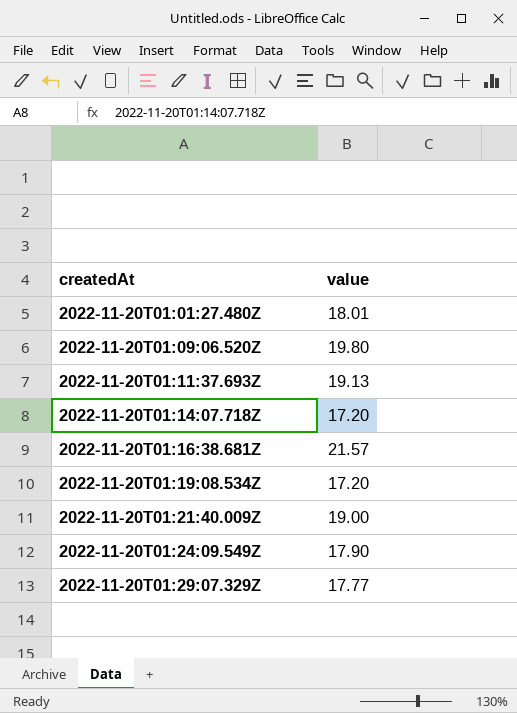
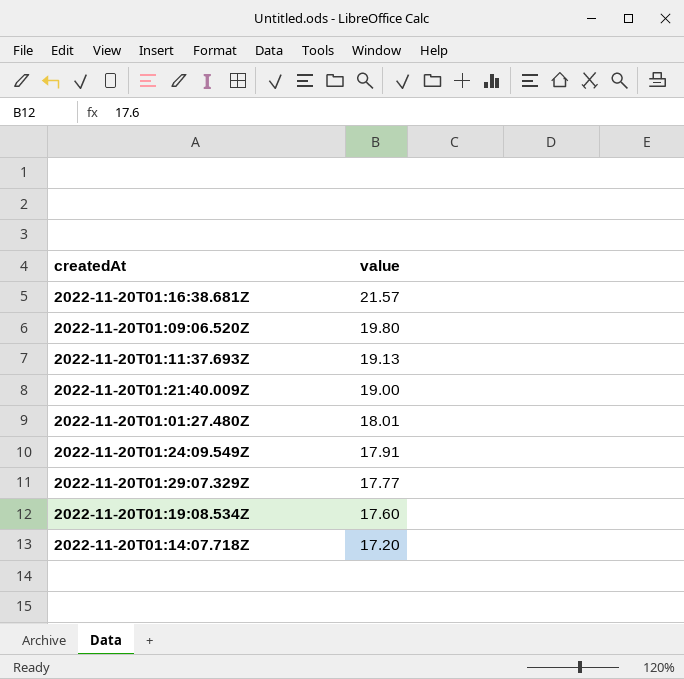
row order: createdAt ascending -> value descending
2022-11-20T01:24:09.549Z | value: 17.90 -> 17.91
2022-11-20T01:19:08.534Z | value: 17.20 -> 17.60

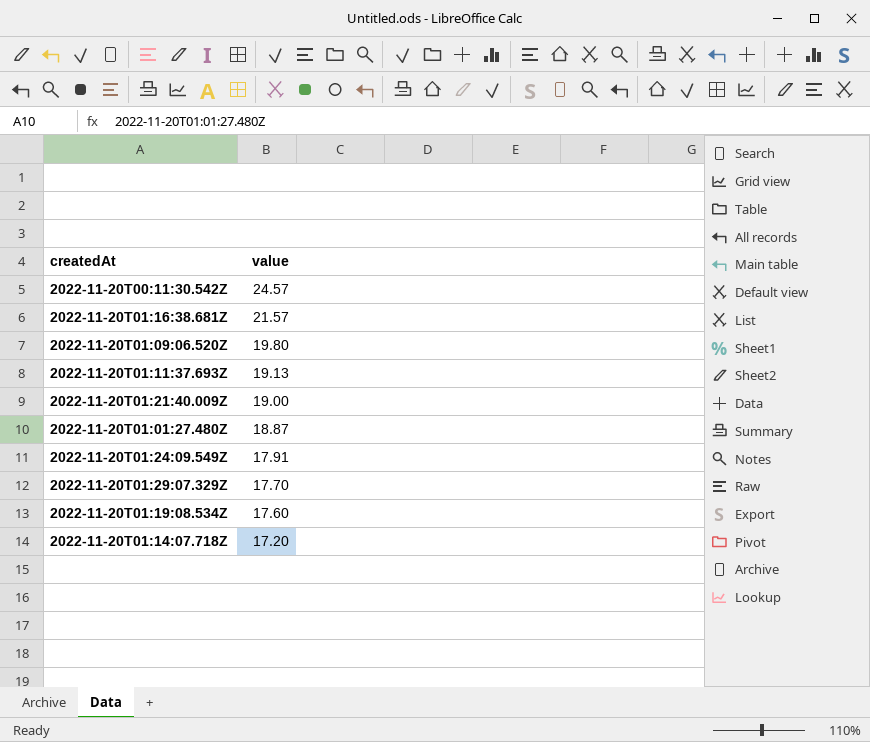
row 2022-11-20T00:11:30.542Z: none -> 24.57
2022-11-20T01:01:27.480Z | value: 18.01 -> 18.87
2022-11-20T01:29:07.329Z | value: 17.77 -> 17.70

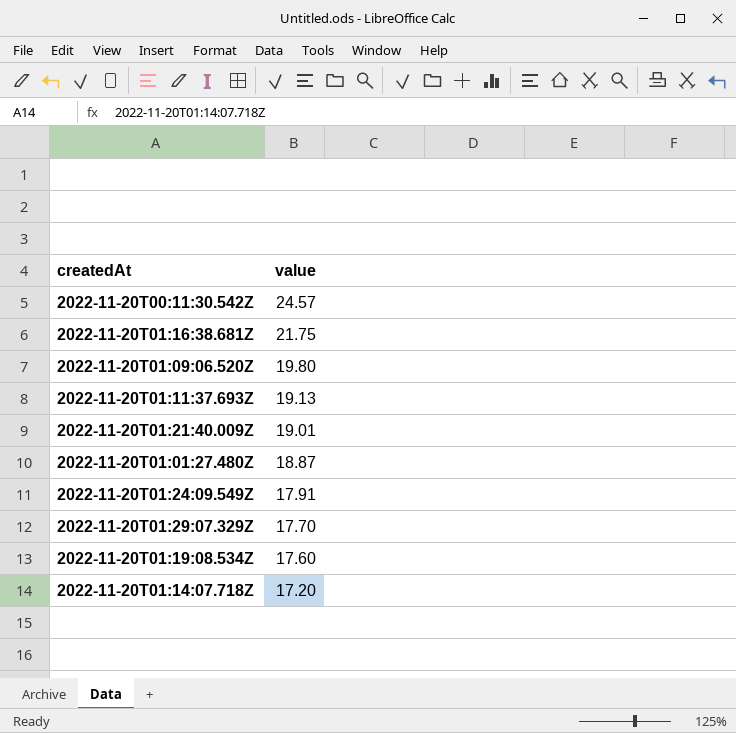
2022-11-20T01:16:38.681Z | value: 21.57 -> 21.75
2022-11-20T01:21:40.009Z | value: 19.00 -> 19.01

